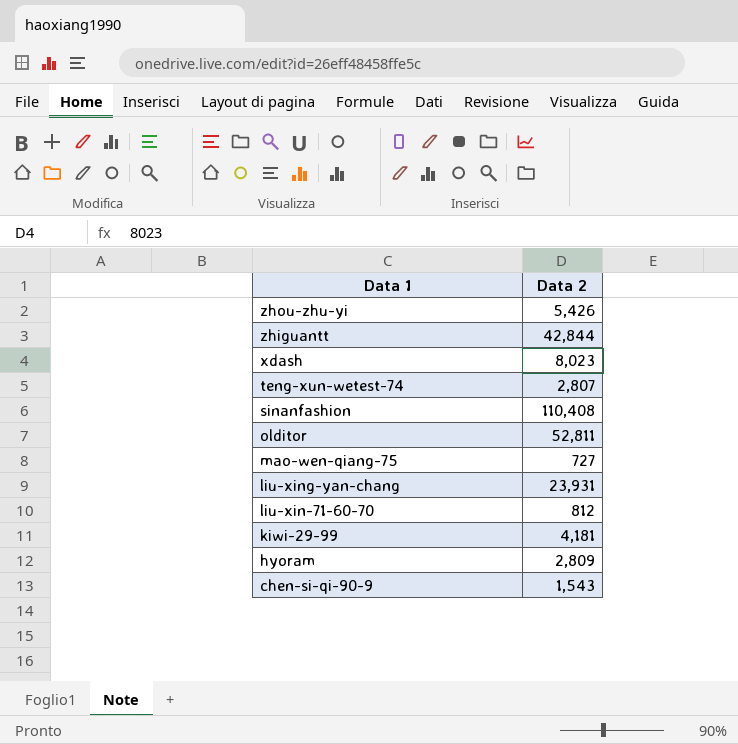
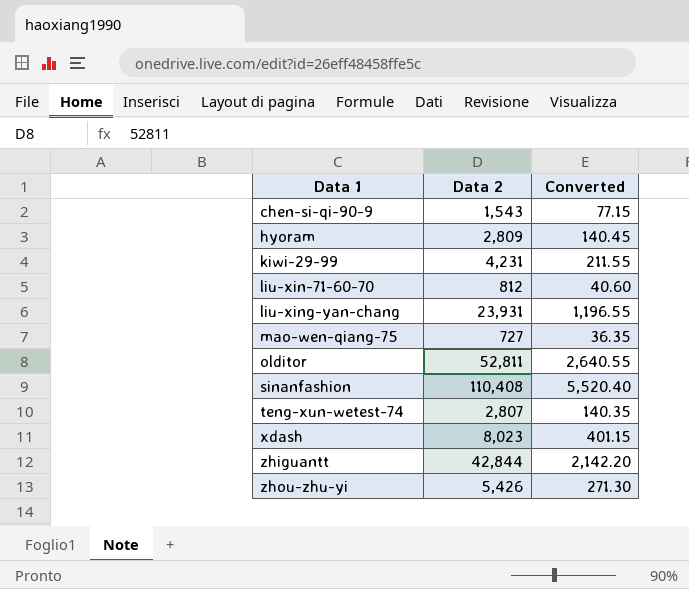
row order: Data 1 descending -> Data 1 ascending
column Converted | formula: none -> [Data 2] * 0.05
kiwi-29-99 | Data 2: 4,181 -> 4,231

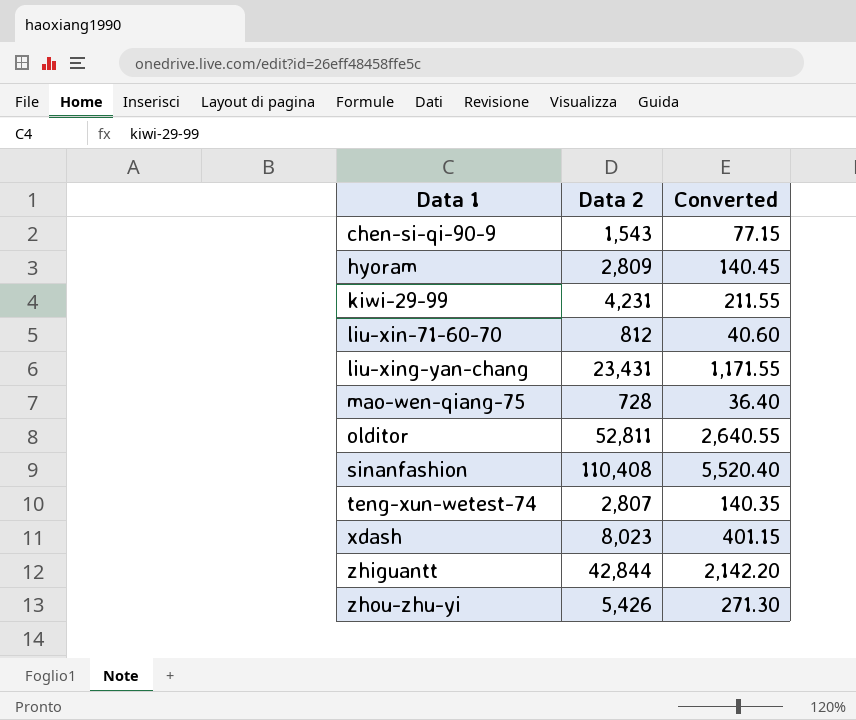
liu-xing-yan-chang | Data 2: 23,931 -> 23,431
liu-xing-yan-chang | Converted: 1,196.55 -> 1,171.55
mao-wen-qiang-75 | Data 2: 727 -> 728
mao-wen-qiang-75 | Converted: 36.35 -> 36.40

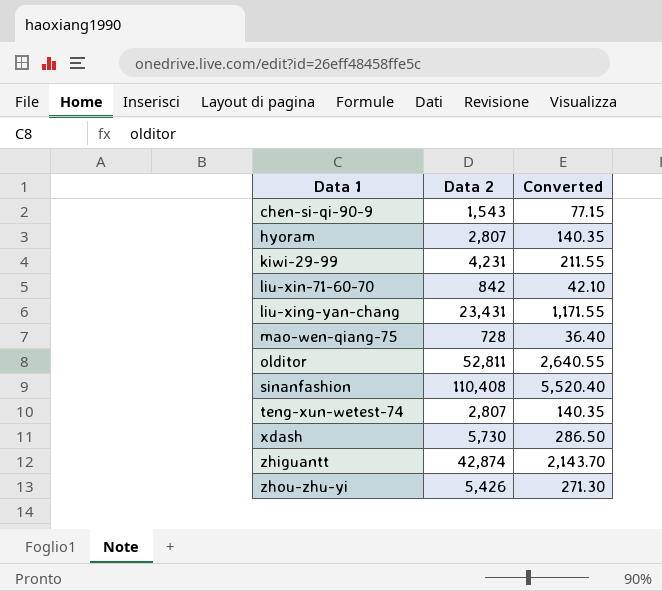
hyoram | Data 2: 2,809 -> 2,807
hyoram | Converted: 140.45 -> 140.35
liu-xin-71-60-70 | Data 2: 812 -> 842
liu-xin-71-60-70 | Converted: 40.60 -> 42.10
xdash | Data 2: 8,023 -> 5,730
xdash | Converted: 401.15 -> 286.50
zhiguantt | Data 2: 42,844 -> 42,874
zhiguantt | Converted: 2,142.20 -> 2,143.70

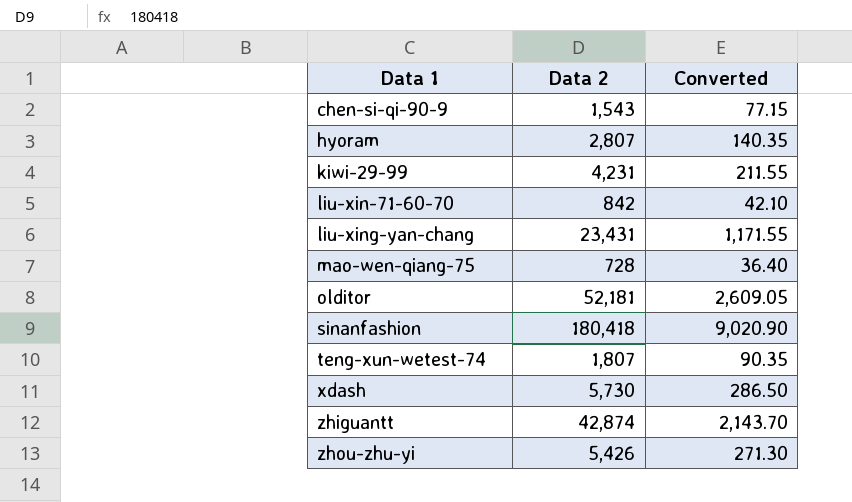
olditor | Data 2: 52,811 -> 52,181
olditor | Converted: 2,640.55 -> 2,609.05
sinanfashion | Data 2: 110,408 -> 180,418
sinanfashion | Converted: 5,520.40 -> 9,020.90
teng-xun-wetest-74 | Data 2: 2,807 -> 1,807
teng-xun-wetest-74 | Converted: 140.35 -> 90.35

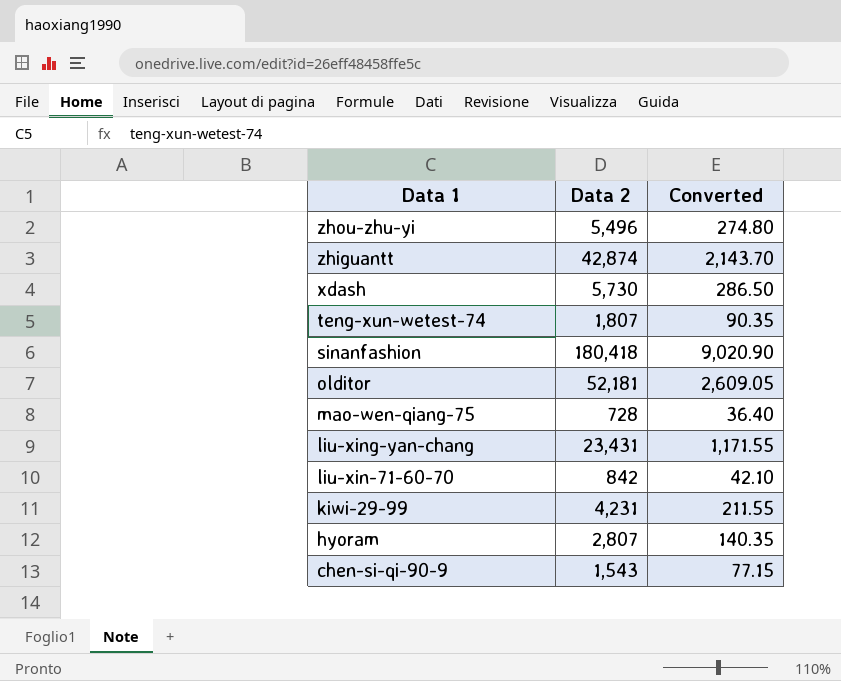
row order: Data 1 ascending -> Data 1 descending
zhou-zhu-yi | Data 2: 5,426 -> 5,496
zhou-zhu-yi | Converted: 271.30 -> 274.80

